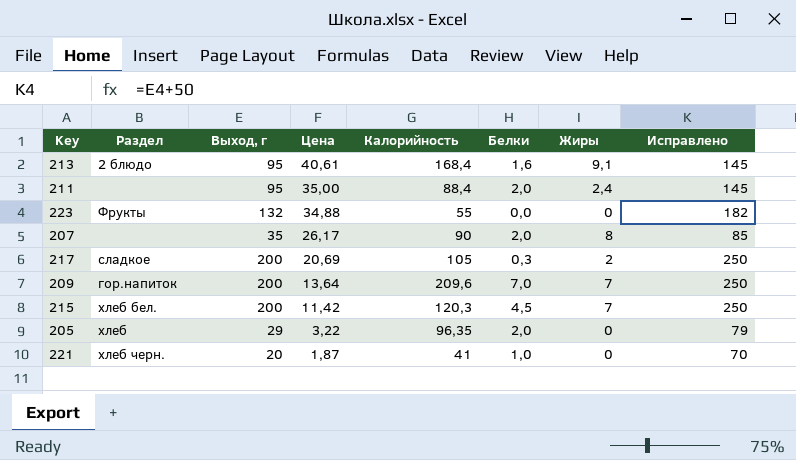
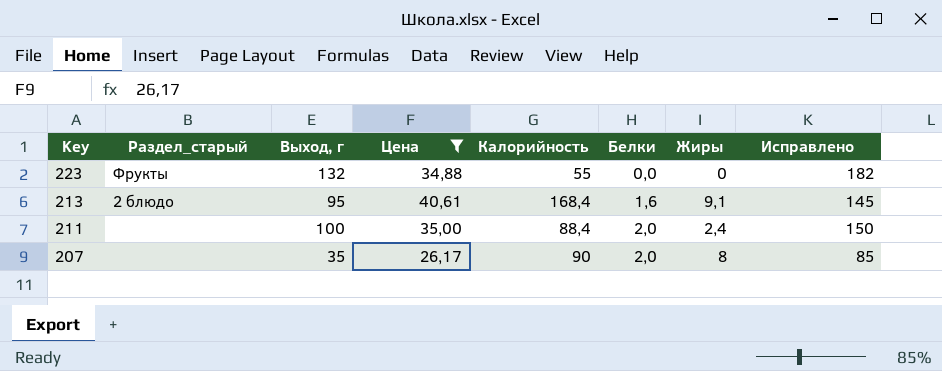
filter: none -> Цена >= 26,17
row order: Цена descending -> Key descending
column name: Раздел -> Раздел_старый
211 | Выход, г: 95 -> 100
211 | Исправлено: 145 -> 150

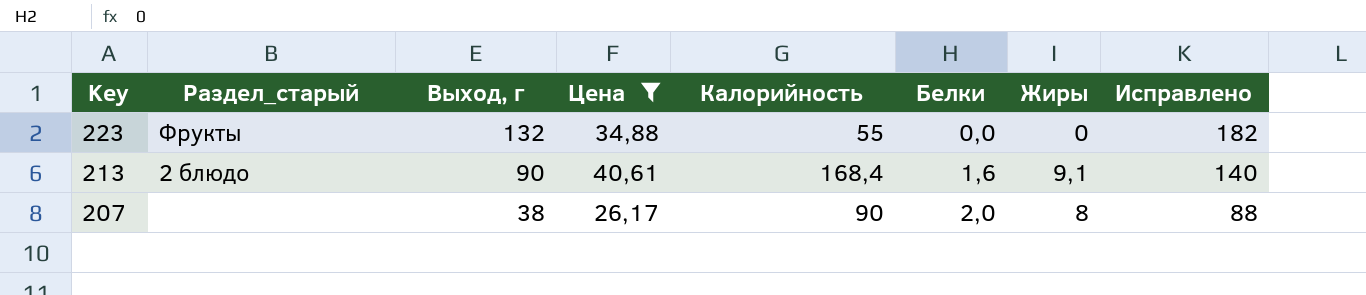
row 211: none | 100 | 35,00 | 88,4 | 2,0 | 2,4 | 150 -> none
213 | Выход, г: 95 -> 90
213 | Исправлено: 145 -> 140
207 | Выход, г: 35 -> 38
207 | Исправлено: 85 -> 88

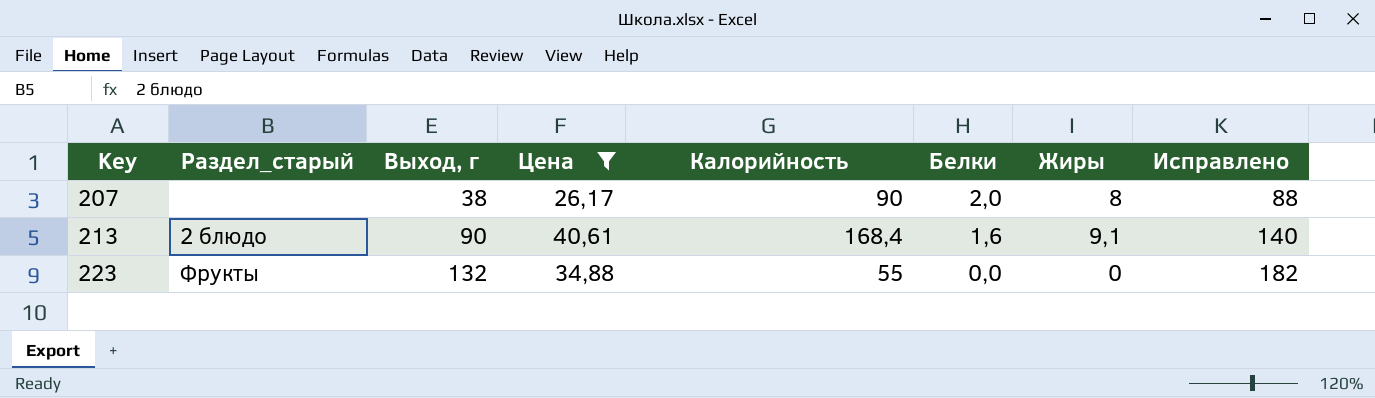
row order: Key descending -> Key ascending

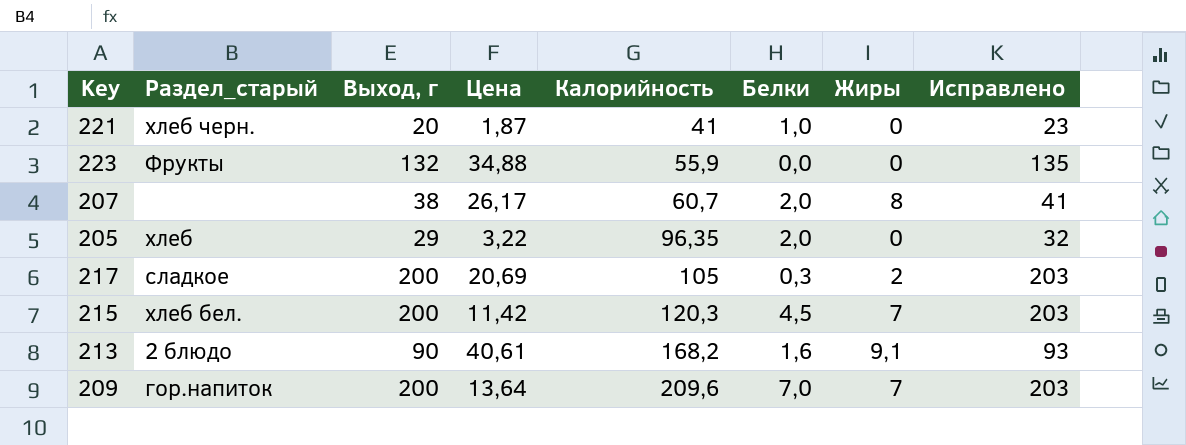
filter: Цена >= 26,17 -> none
row order: Key ascending -> Калорийность ascending
column Исправлено | formula: [Выход, г] + 50 -> [Выход, г] + 3
223 | Калорийность: 55 -> 55,9
207 | Калорийность: 90 -> 60,7
213 | Калорийность: 168,4 -> 168,2

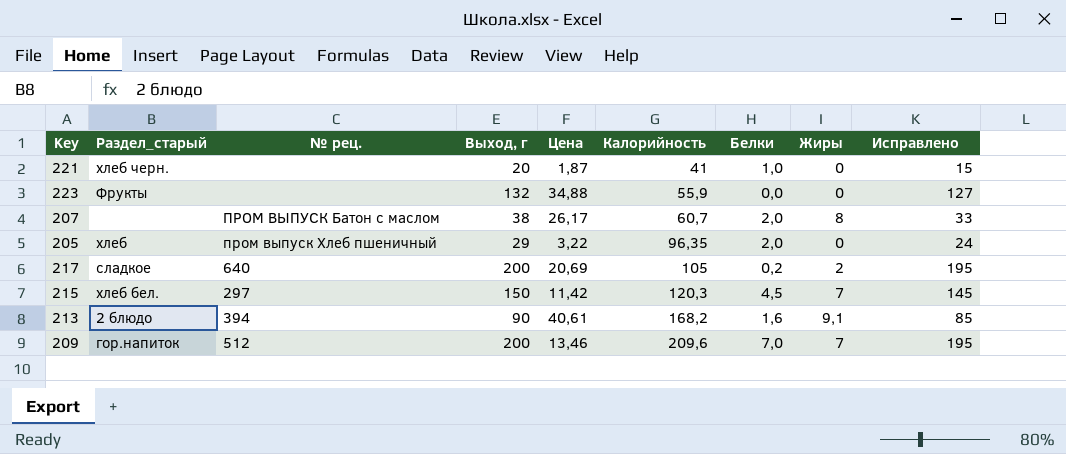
column № рец. | position: none -> 3
column Исправлено | formula: [Выход, г] + 3 -> [Выход, г] - 5
217 | Белки: 0,3 -> 0,2
215 | Выход, г: 200 -> 150
209 | Цена: 13,64 -> 13,46

